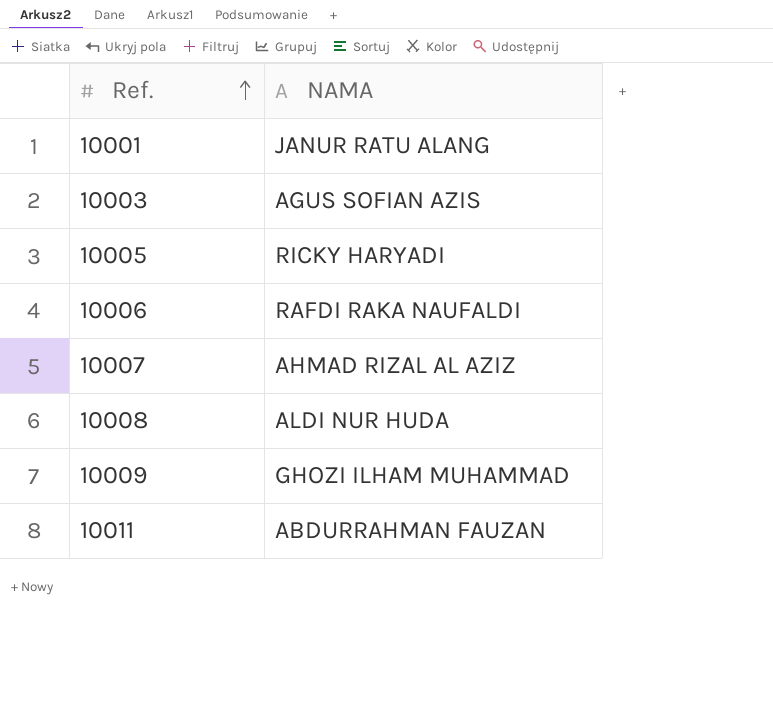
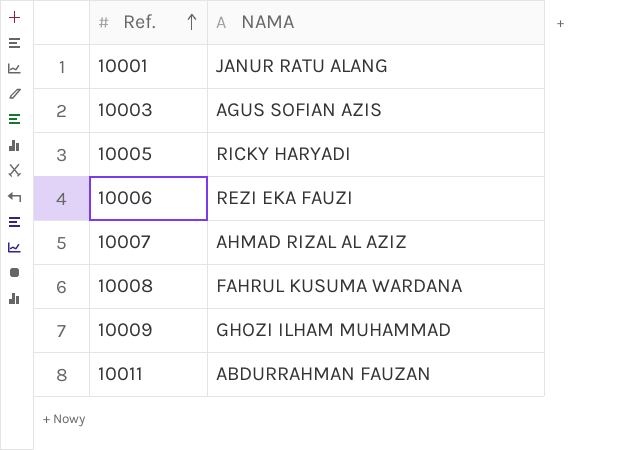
10006 | NAMA: RAFDI RAKA NAUFALDI -> REZI EKA FAUZI
10008 | NAMA: ALDI NUR HUDA -> FAHRUL KUSUMA WARDANA

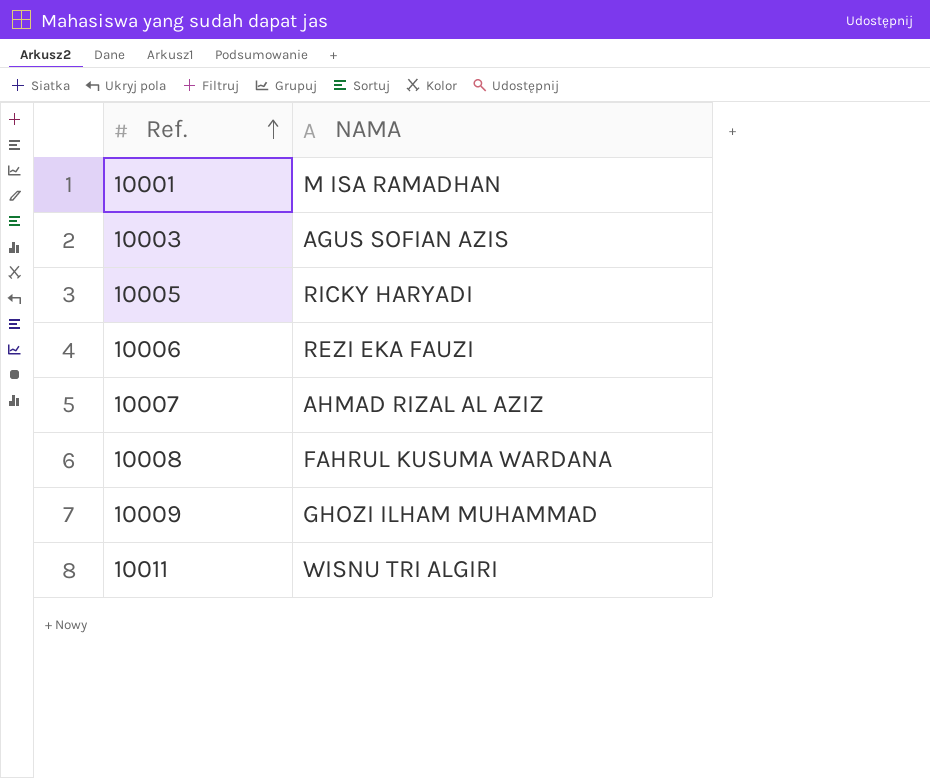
10001 | NAMA: JANUR RATU ALANG -> M ISA RAMADHAN
10011 | NAMA: ABDURRAHMAN FAUZAN -> WISNU TRI ALGIRI

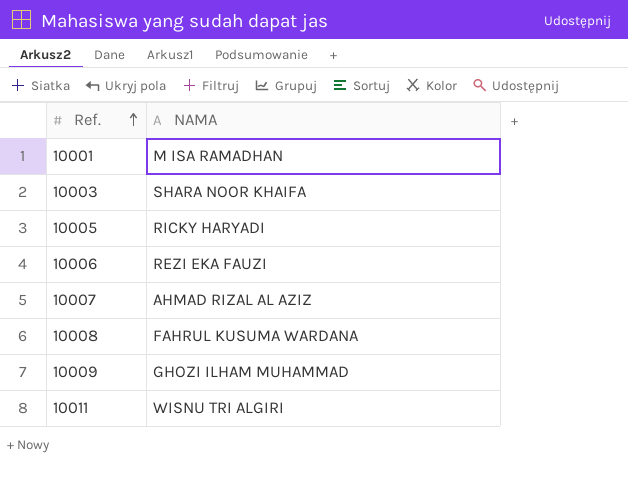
10003 | NAMA: AGUS SOFIAN AZIS -> SHARA NOOR KHAIFA

